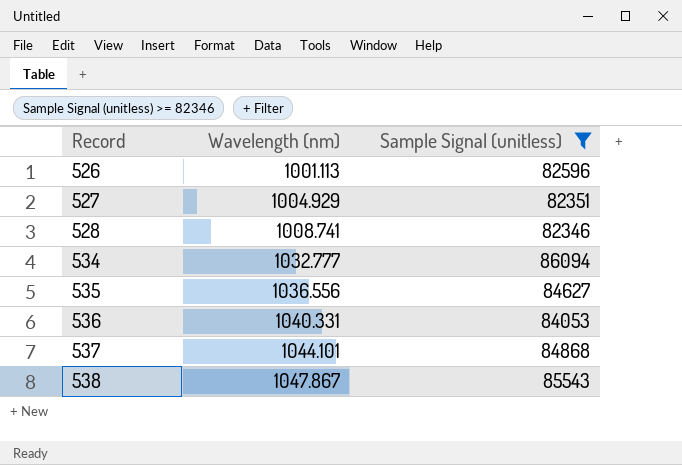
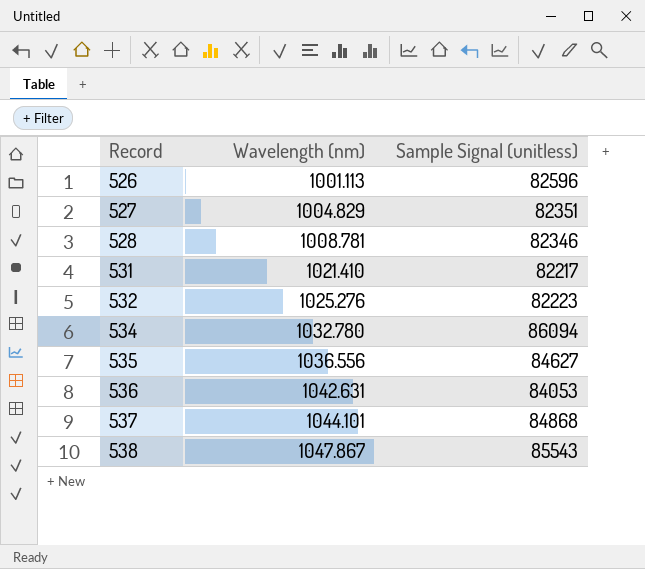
filter: Sample Signal (unitless) >= 82346 -> none
527 | Wavelength (nm): 1004.929 -> 1004.829
528 | Wavelength (nm): 1008.741 -> 1008.781
534 | Wavelength (nm): 1032.777 -> 1032.780
536 | Wavelength (nm): 1040.331 -> 1042.631

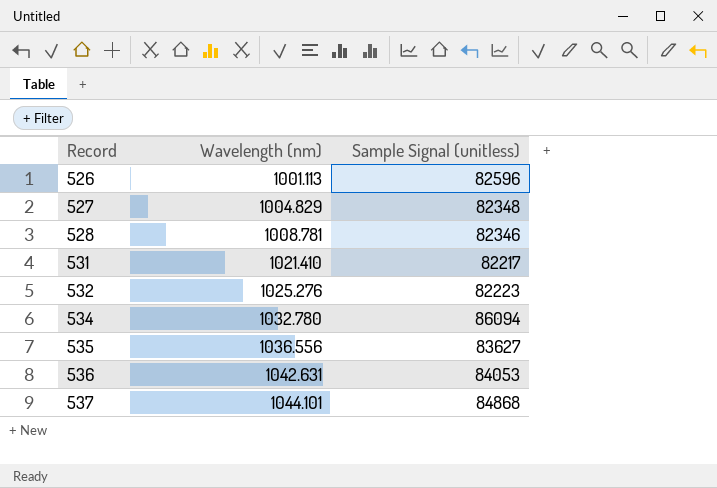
row 538: 1047.867 | 85543 -> none
527 | Sample Signal (unitless): 82351 -> 82348
535 | Sample Signal (unitless): 84627 -> 83627

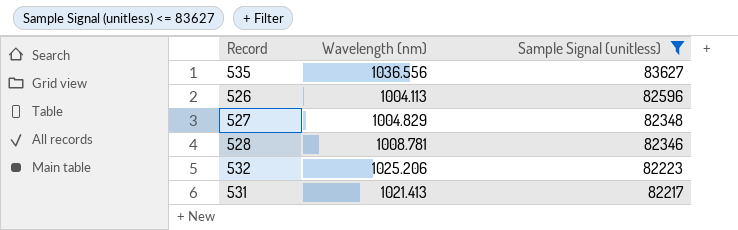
filter: none -> Sample Signal (unitless) <= 83627
row order: Record ascending -> Sample Signal (unitless) descending
526 | Wavelength (nm): 1001.113 -> 1004.113
532 | Wavelength (nm): 1025.276 -> 1025.206
531 | Wavelength (nm): 1021.410 -> 1021.413

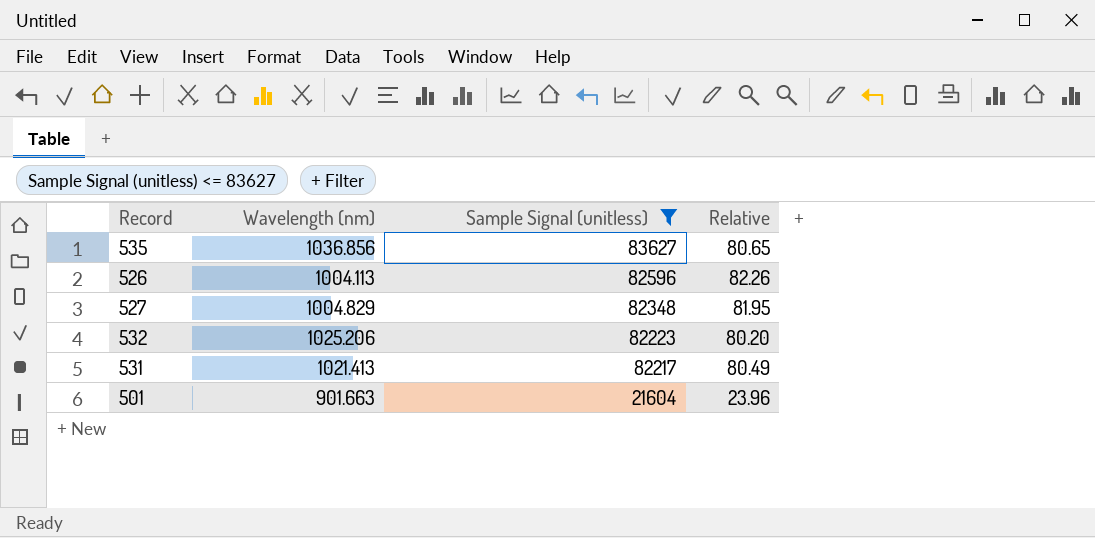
column Relative | formula: none -> [Sample Signal (unitless)] / [Wavelength (nm)]
row 528: 1008.781 | 82346 -> none
535 | Wavelength (nm): 1036.556 -> 1036.856
row 501: none -> 901.663 | 21604 | 23.96

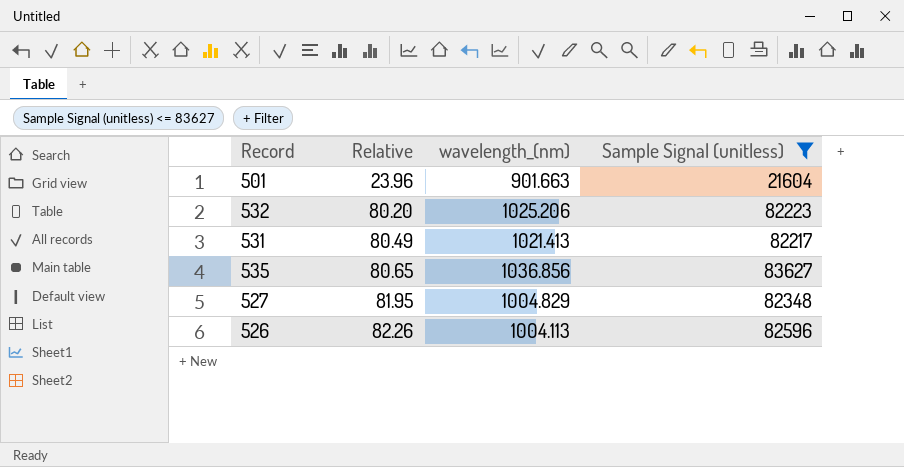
row order: Sample Signal (unitless) descending -> Relative ascending
column Relative | position: 4 -> 2
column name: Wavelength (nm) -> wavelength_(nm)

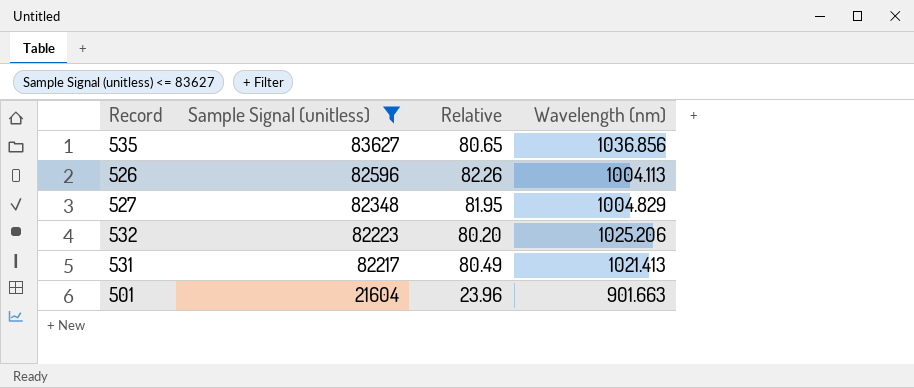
row order: Relative ascending -> Sample Signal (unitless) descending
column Sample Signal (unitless) | position: 4 -> 2
column name: wavelength_(nm) -> Wavelength (nm)

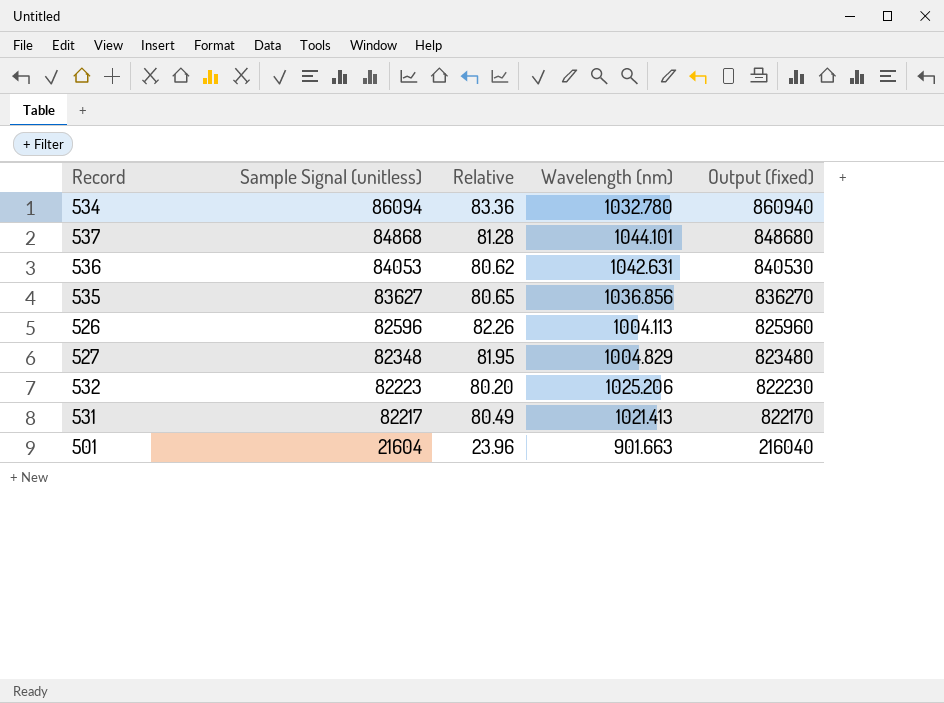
filter: Sample Signal (unitless) <= 83627 -> none
column Output (fixed) | formula: none -> [Sample Signal (unitless)] * 10

